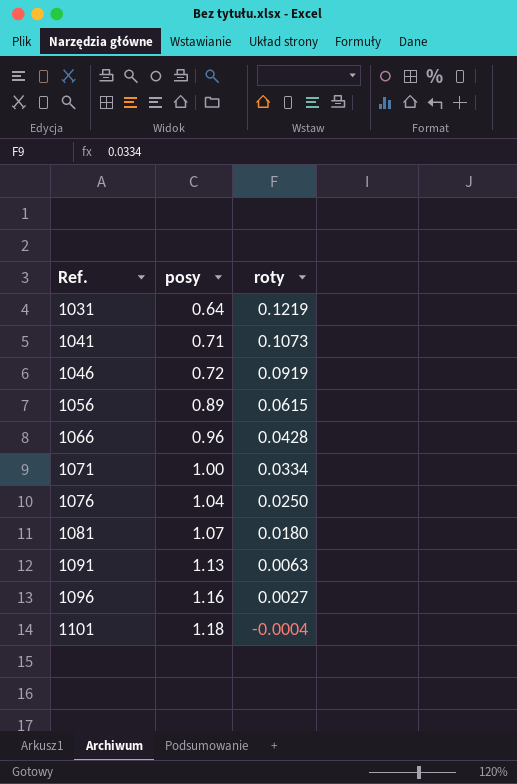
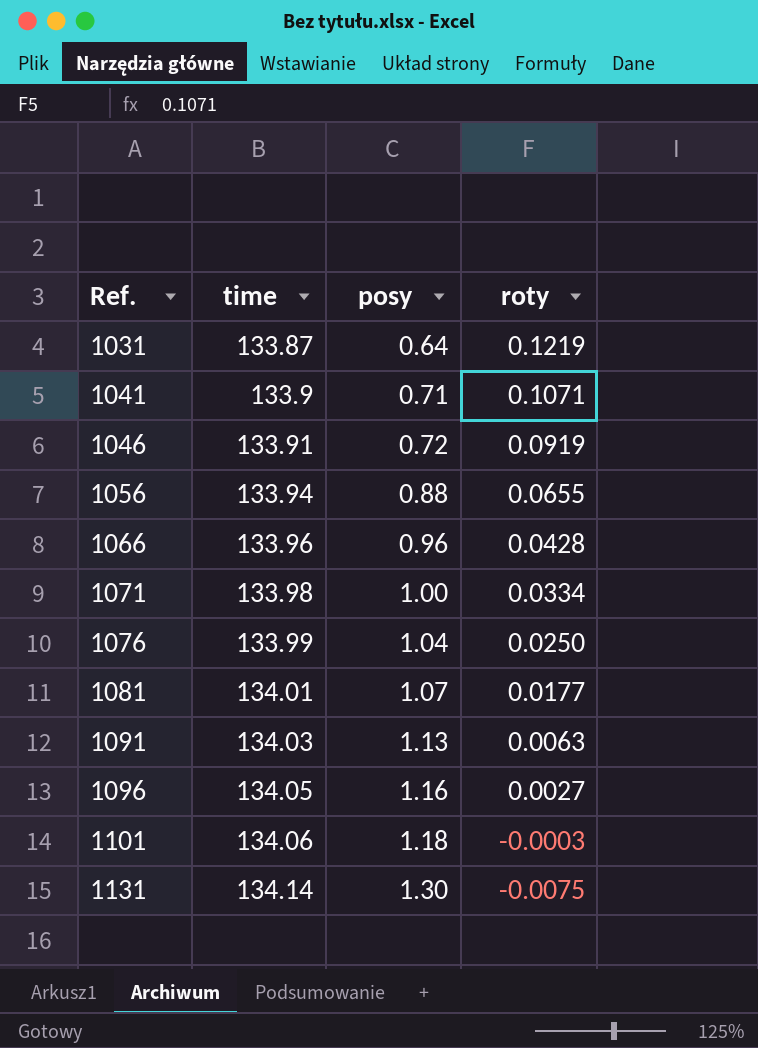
column time | position: none -> 2
1041 | roty: 0.1073 -> 0.1071
1056 | posy: 0.89 -> 0.88
1056 | roty: 0.0615 -> 0.0655
1081 | roty: 0.0180 -> 0.0177
1101 | roty: -0.0004 -> -0.0003
row 1131: none -> 134.14 | 1.30 | -0.0075

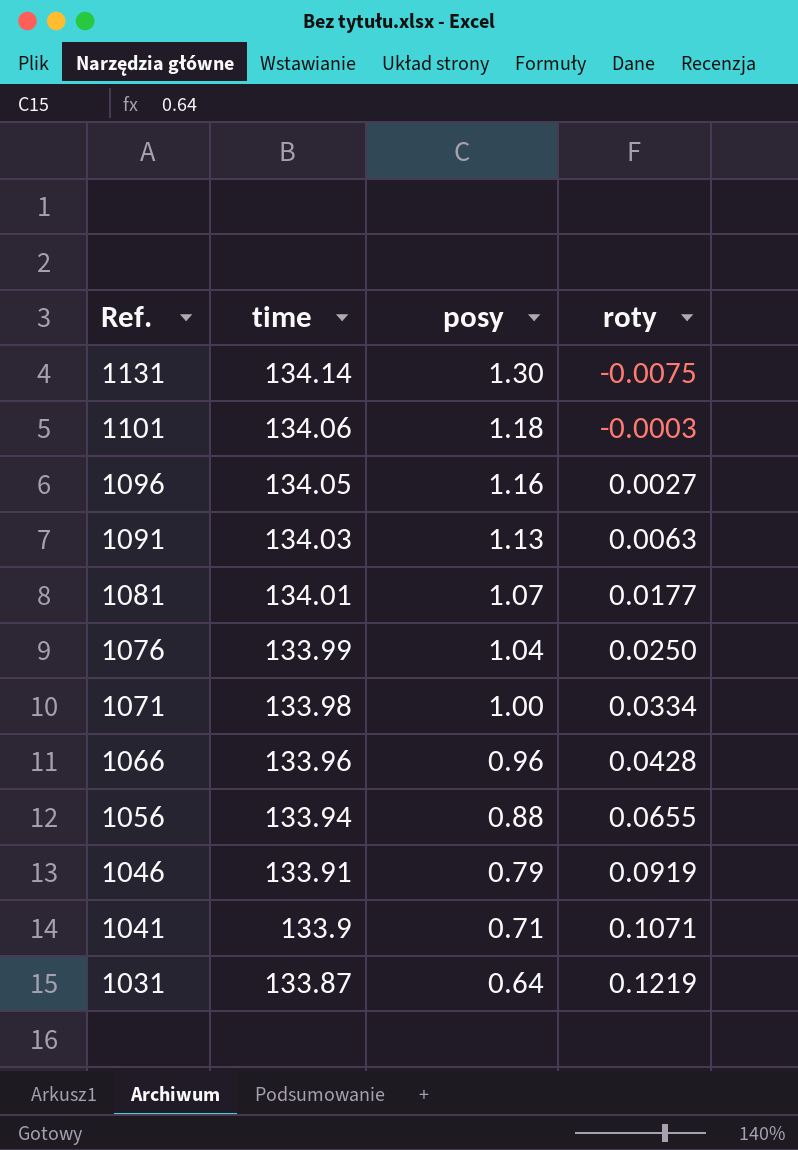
row order: Ref. ascending -> Ref. descending
1046 | posy: 0.72 -> 0.79

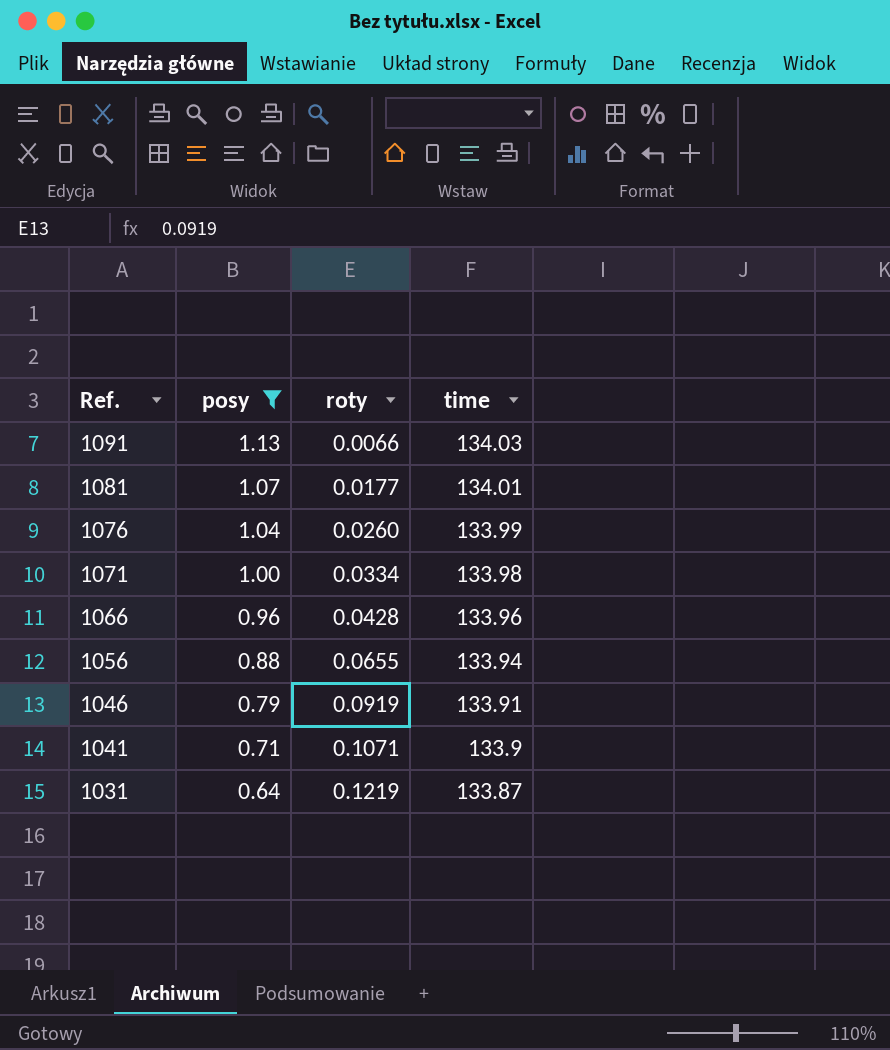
filter: none -> posy <= 1.13
column time | position: 2 -> 4
1091 | roty: 0.0063 -> 0.0066
1076 | roty: 0.0250 -> 0.0260

